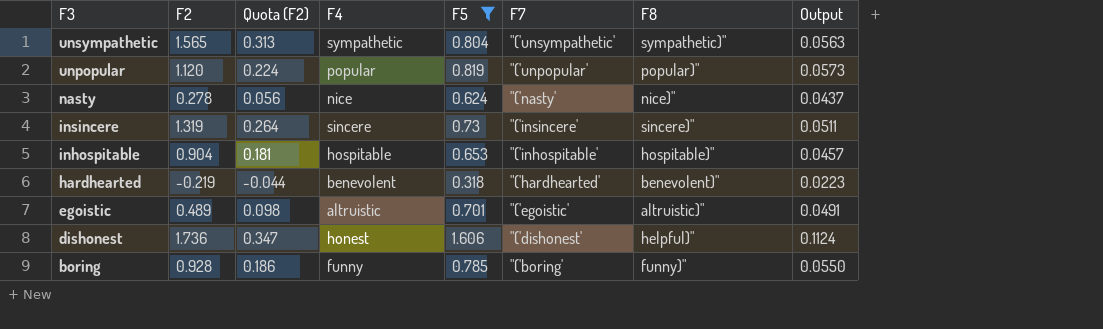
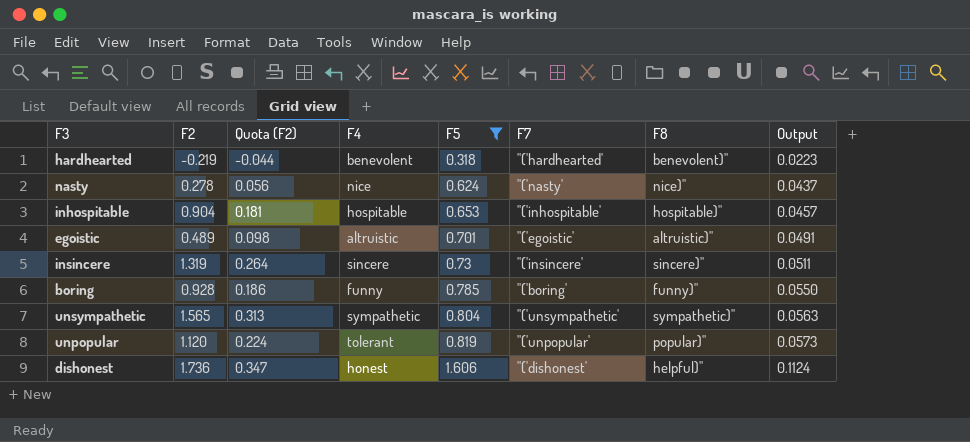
row order: F3 descending -> F5 ascending
unpopular | F4: popular -> tolerant

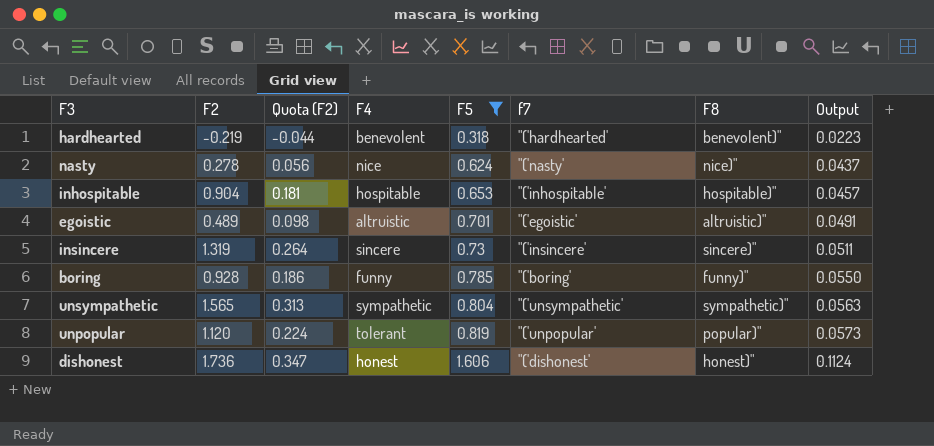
column name: F7 -> f7
dishonest | F8: helpful)" -> honest)"

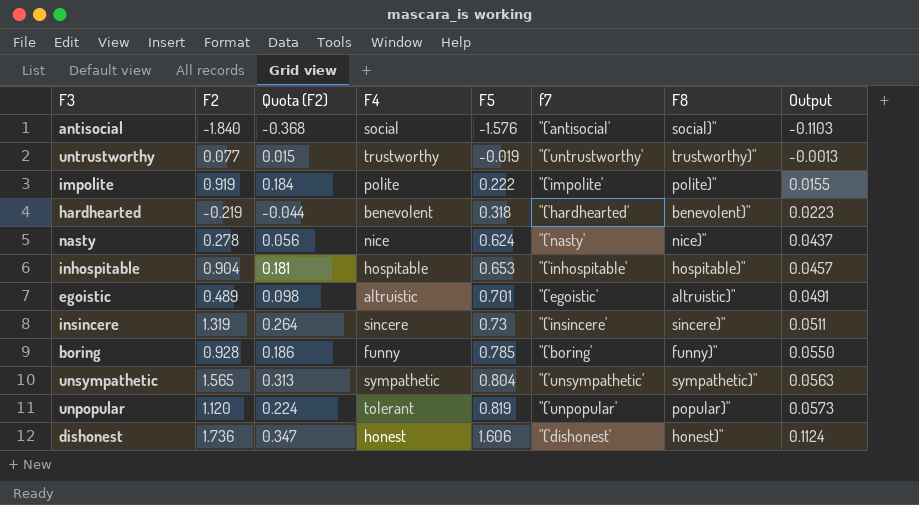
filter: F5 >= 0.318 -> none

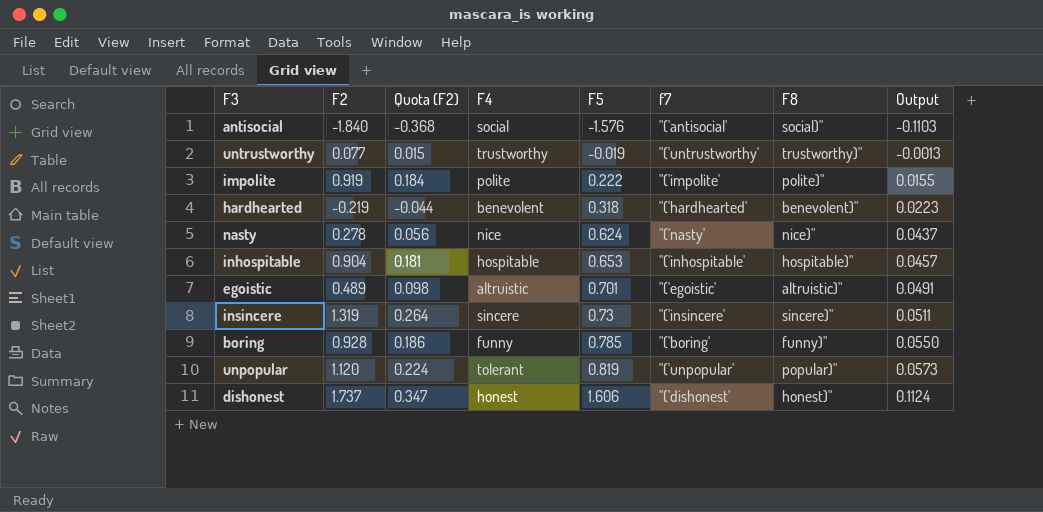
row unsympathetic: 1.565 | 0.313 | sympathetic | 0.804 | "('unsympathetic' | sympathetic)" | 0.0563 -> none
dishonest | F2: 1.736 -> 1.737

